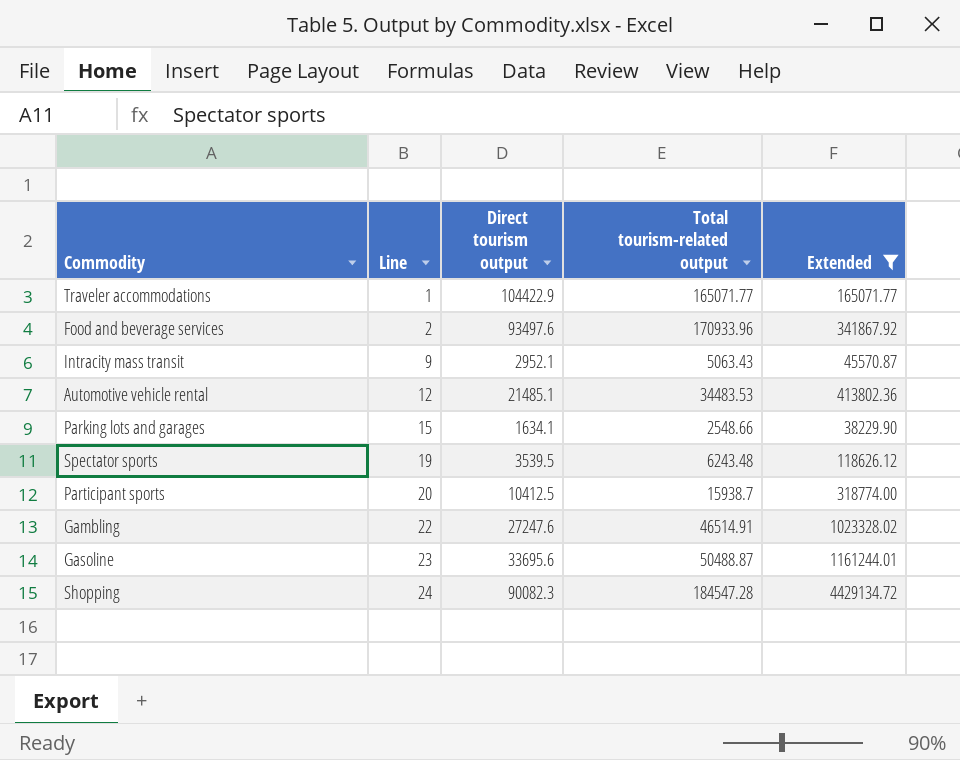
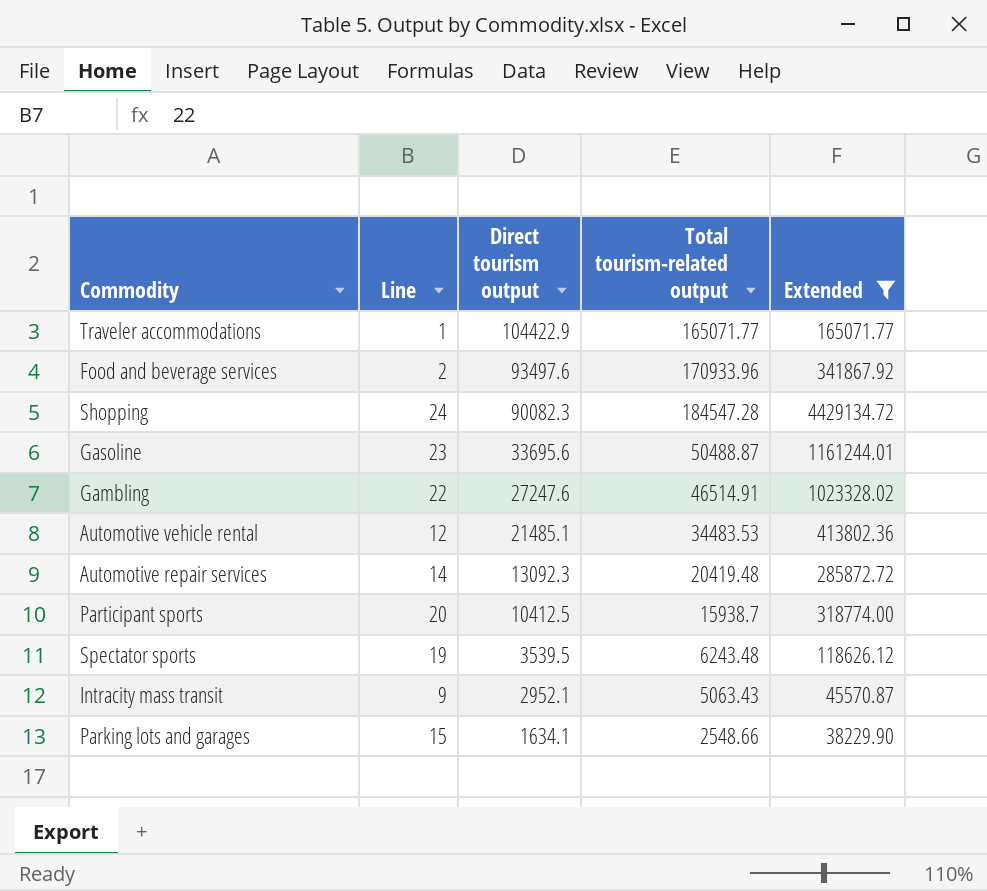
row order: Line ascending -> Direct tourism output descending
row Automotive repair services: none -> 14 | 13092.3 | 20419.48 | 285872.72

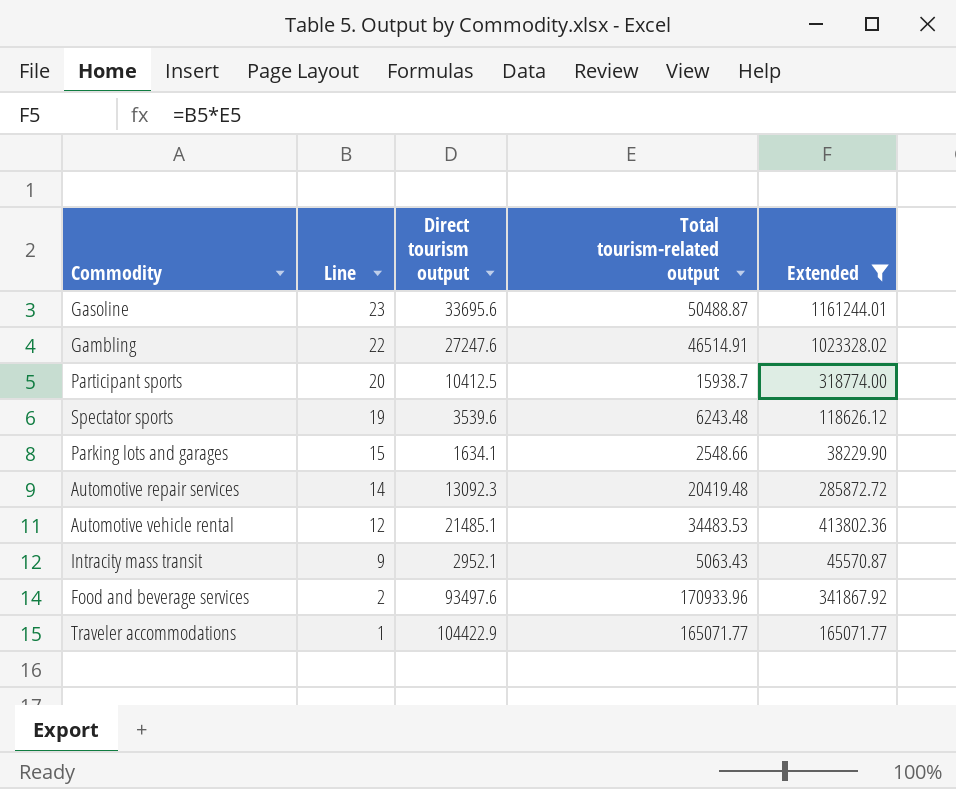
row order: Direct tourism output descending -> Line descending
row Shopping: 24 | 90082.3 | 184547.28 | 4429134.72 -> none
Spectator sports | Direct tourism output: 3539.5 -> 3539.6

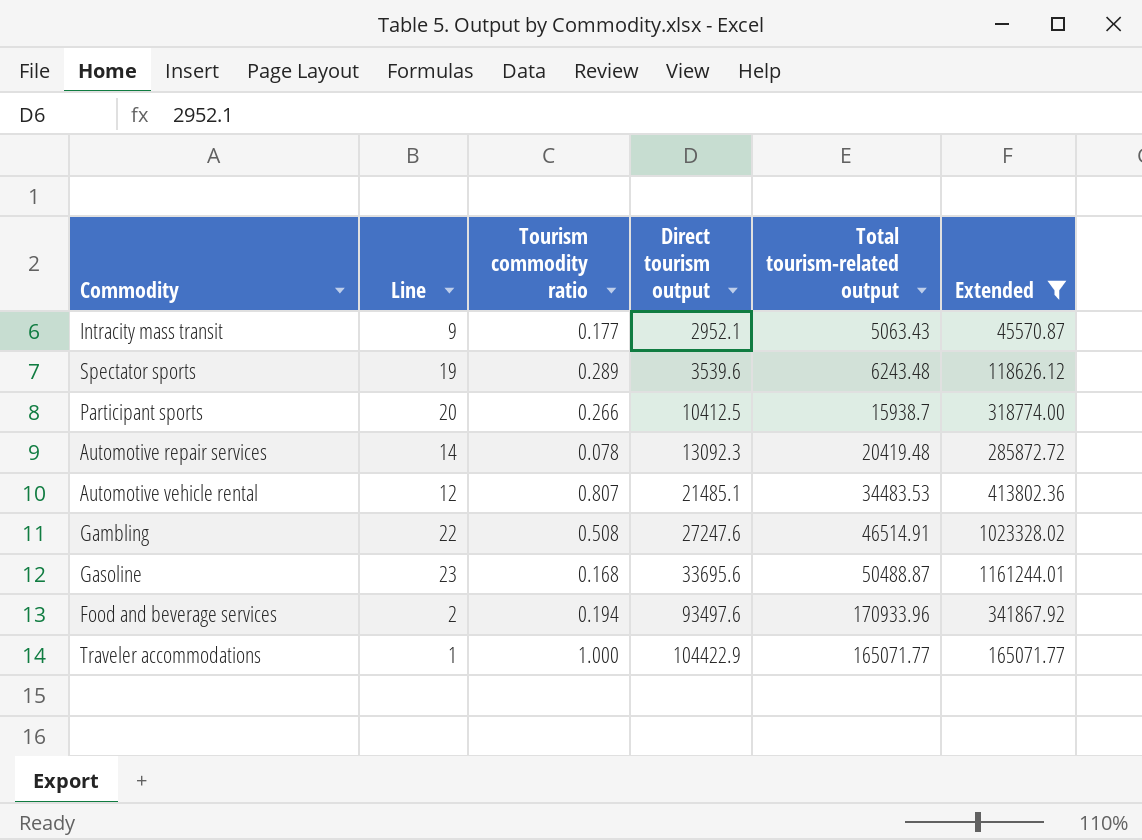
row order: Line descending -> Direct tourism output ascending
column Tourism commodity ratio | position: none -> 3
row Parking lots and garages: 15 | 1634.1 | 2548.66 | 38229.90 -> none

